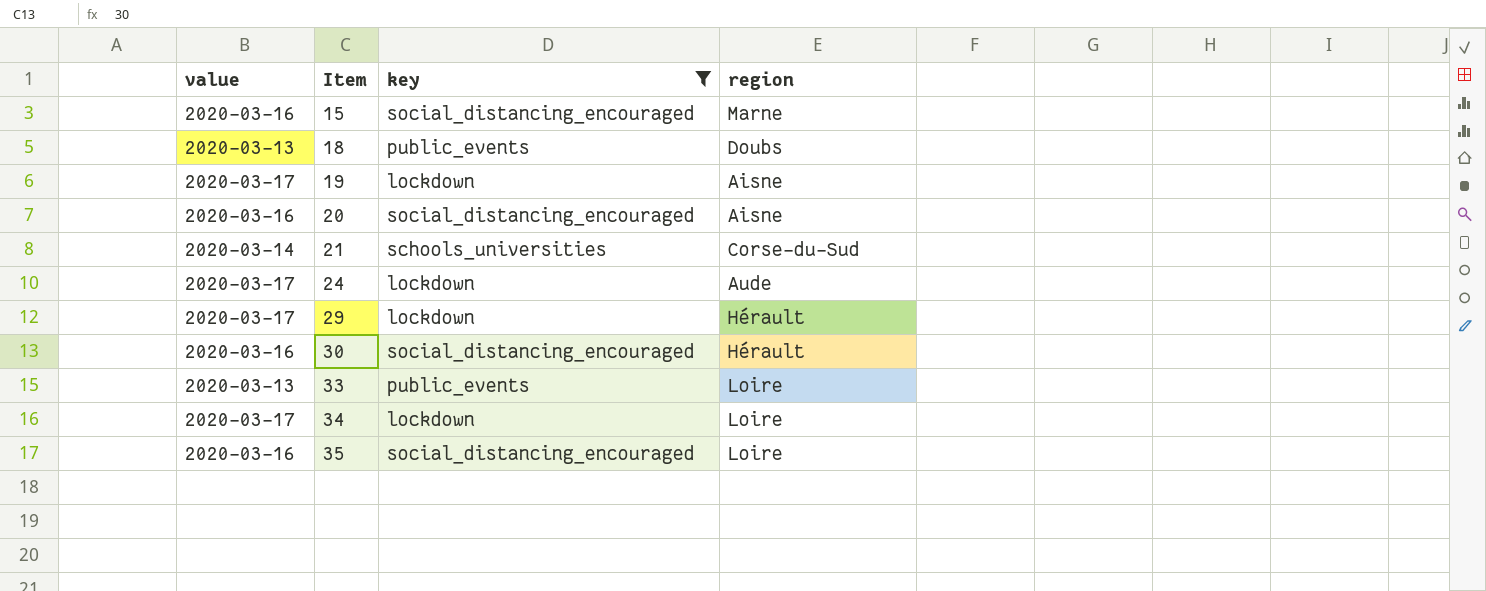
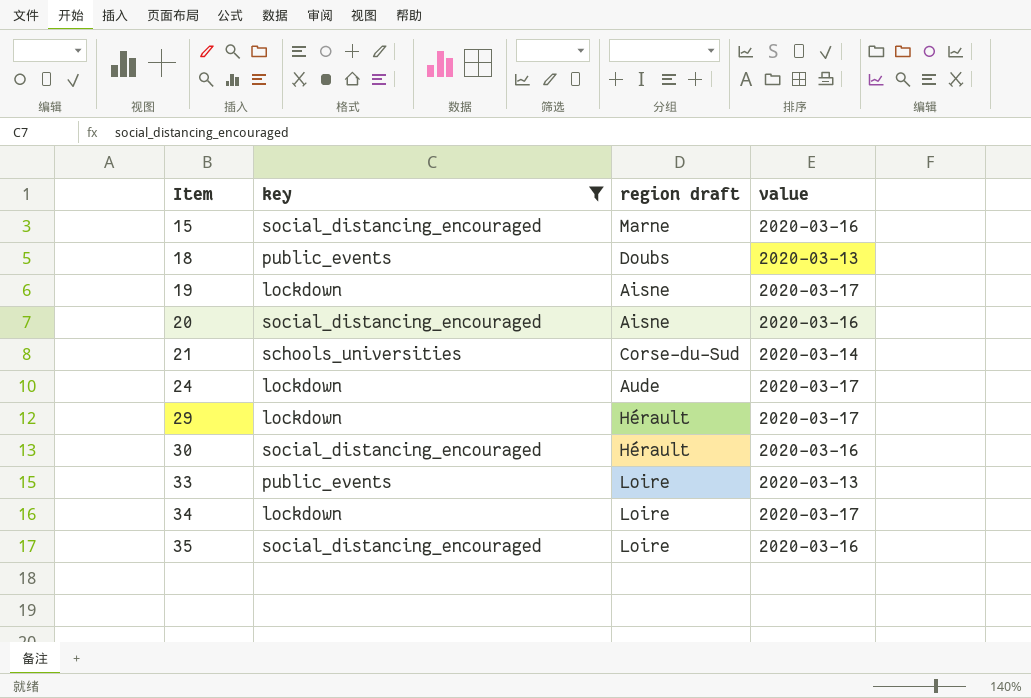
column name: region -> region draft
column value | position: 1 -> 4

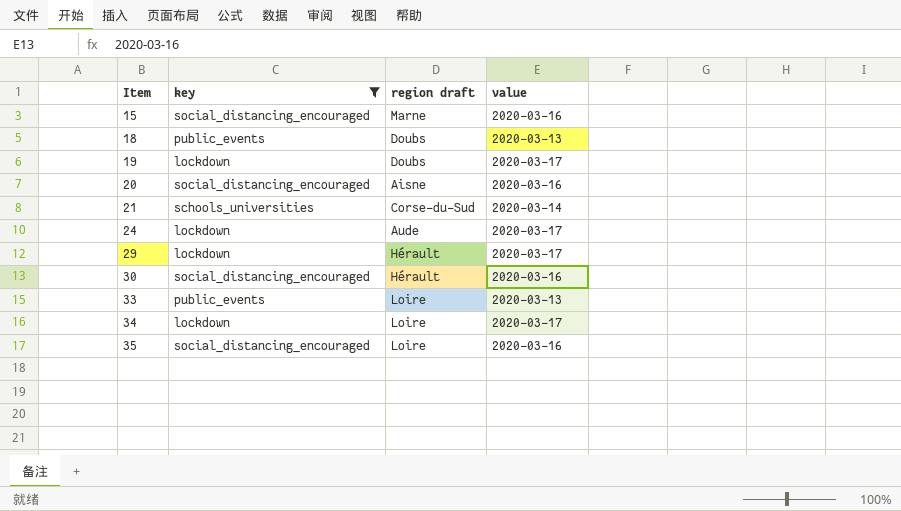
19 | region draft: Aisne -> Doubs

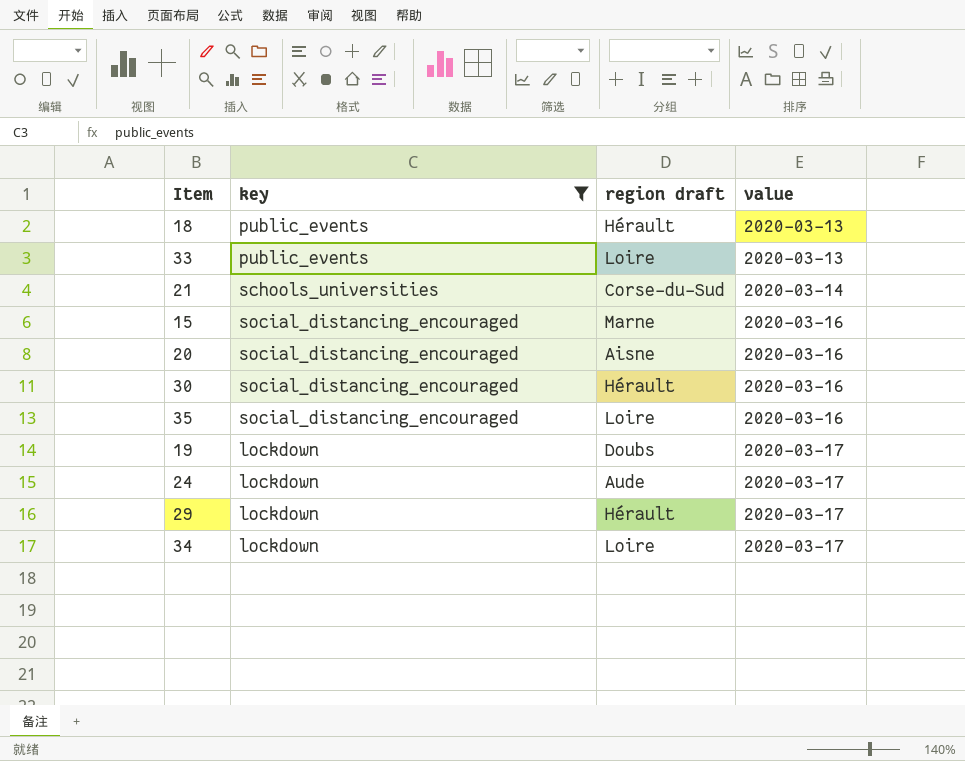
row order: Item ascending -> value ascending
18 | region draft: Doubs -> Hérault

